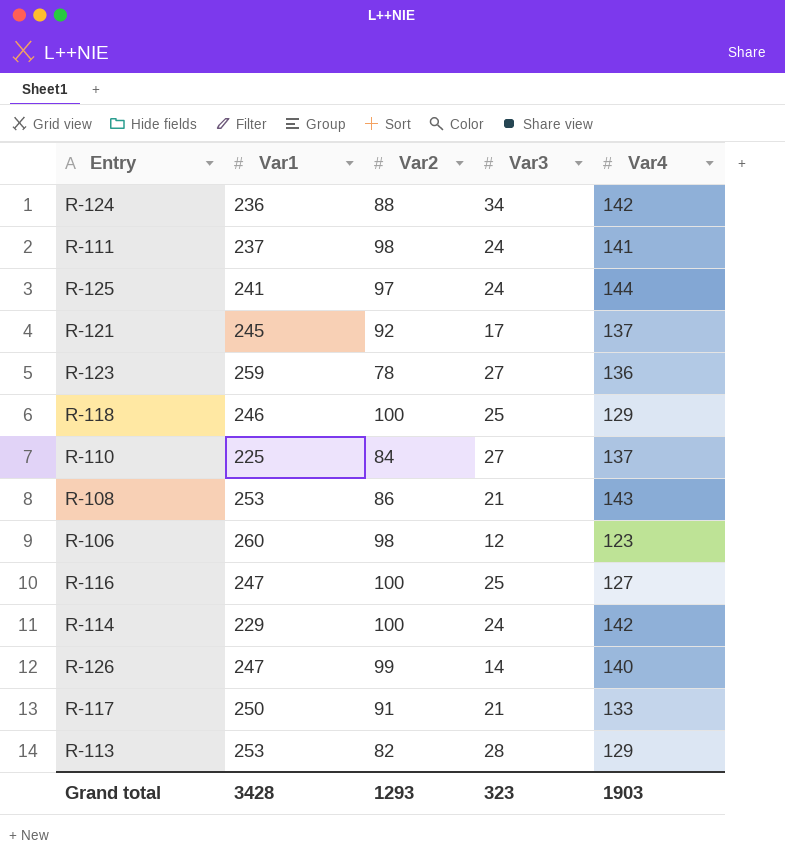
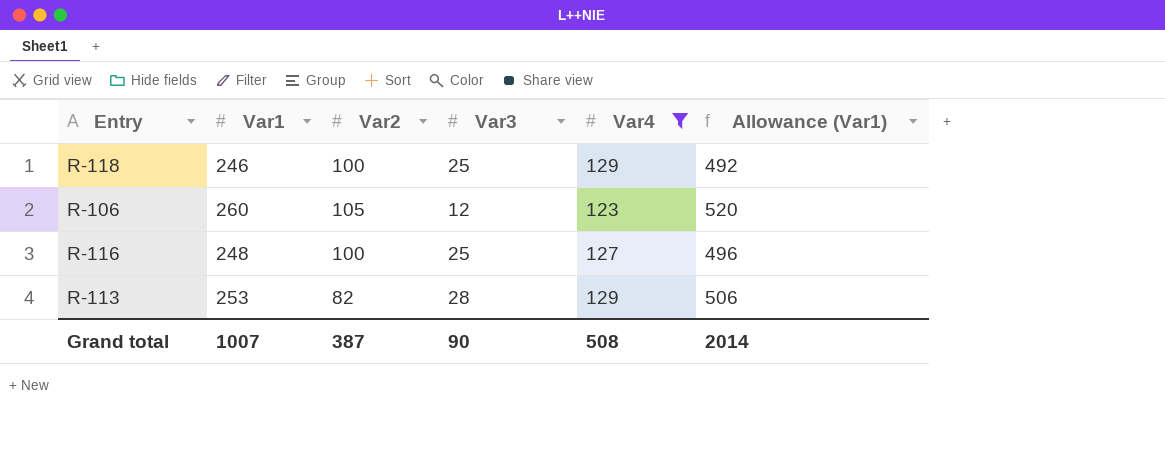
filter: none -> Var4 <= 129
column Allowance (Var1) | formula: none -> [Var1] * 2
R-106 | Var2: 98 -> 105
R-116 | Var1: 247 -> 248
Grand total | Var1: 3428 -> 1007
Grand total | Var2: 1293 -> 387
Grand total | Var3: 323 -> 90
Grand total | Var4: 1903 -> 508

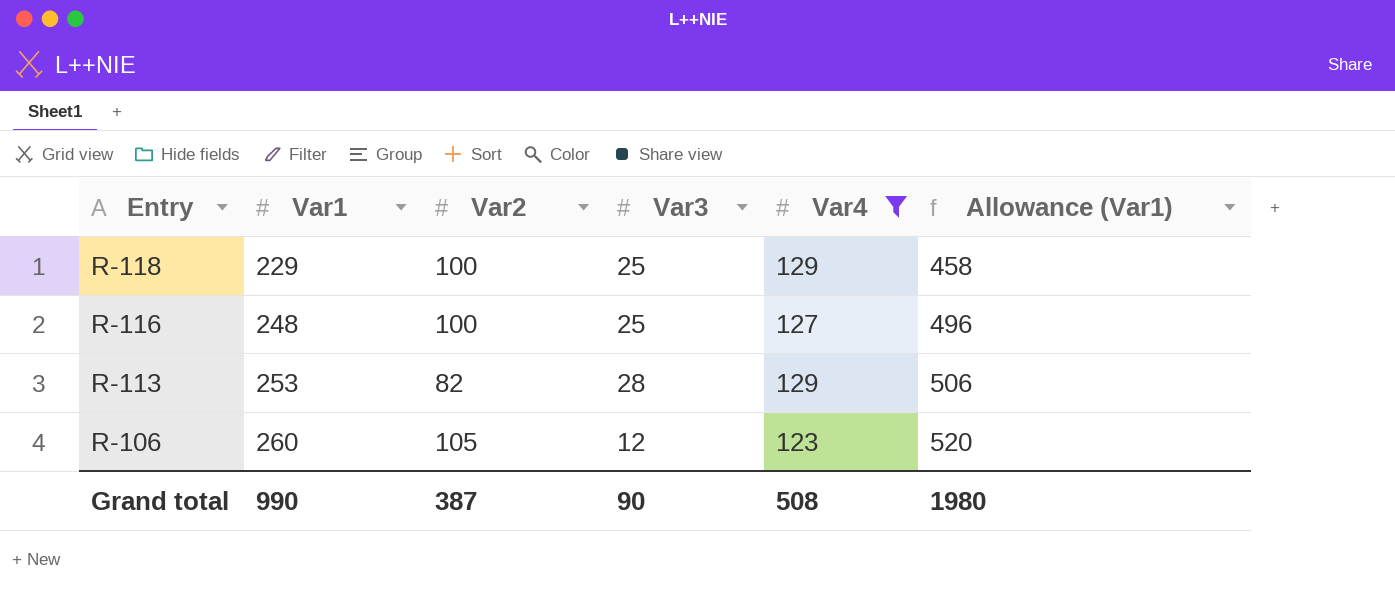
row order: none -> Entry descending
R-118 | Var1: 246 -> 229
R-118 | Allowance (Var1): 492 -> 458
Grand total | Var1: 1007 -> 990
Grand total | Allowance (Var1): 2014 -> 1980

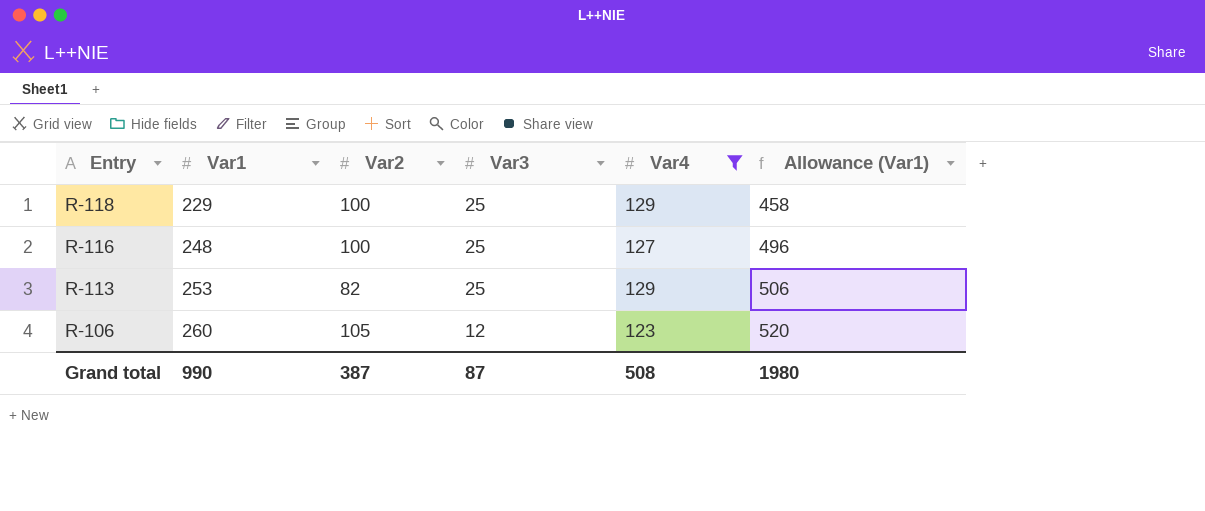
R-113 | Var3: 28 -> 25
Grand total | Var3: 90 -> 87

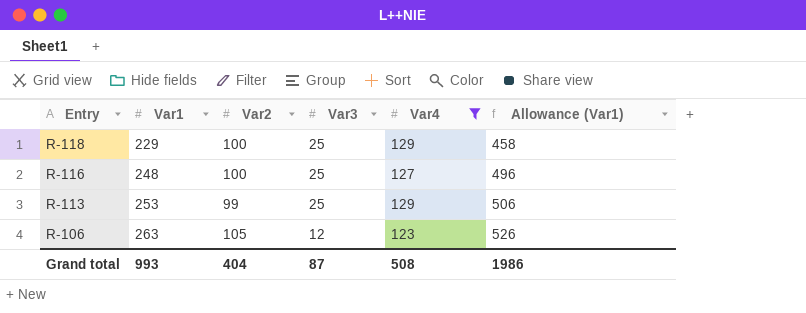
R-113 | Var2: 82 -> 99
R-106 | Var1: 260 -> 263
R-106 | Allowance (Var1): 520 -> 526
Grand total | Var1: 990 -> 993
Grand total | Var2: 387 -> 404
Grand total | Allowance (Var1): 1980 -> 1986

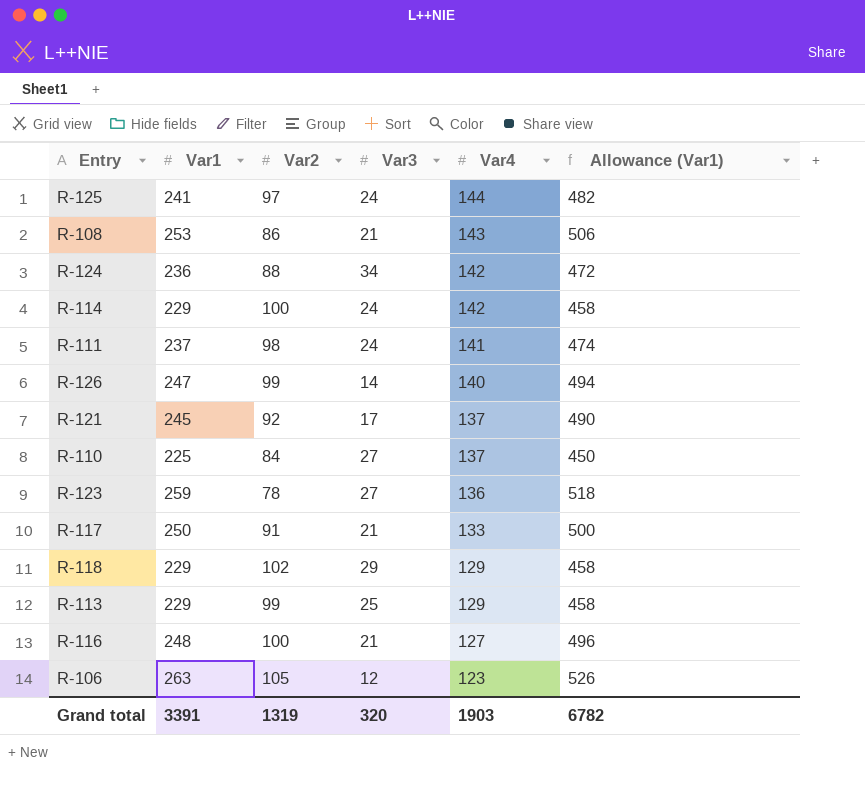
filter: Var4 <= 129 -> none
row order: Entry descending -> Var4 descending
R-118 | Var2: 100 -> 102
R-118 | Var3: 25 -> 29
R-113 | Var1: 253 -> 229
R-113 | Allowance (Var1): 506 -> 458
R-116 | Var3: 25 -> 21
Grand total | Var1: 993 -> 3391
Grand total | Var2: 404 -> 1319
Grand total | Var3: 87 -> 320
Grand total | Var4: 508 -> 1903
Grand total | Allowance (Var1): 1986 -> 6782

